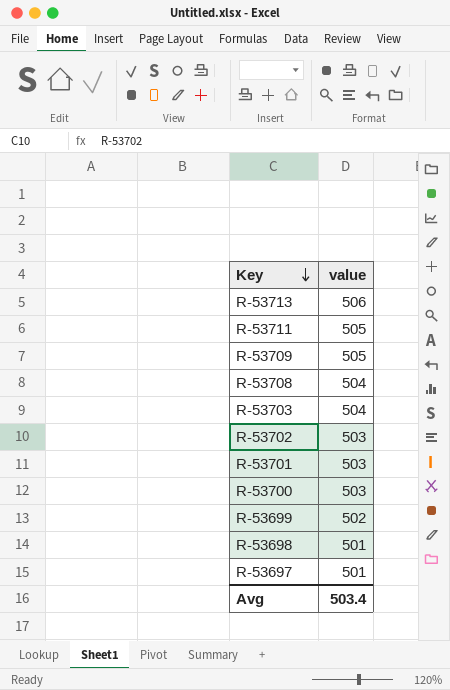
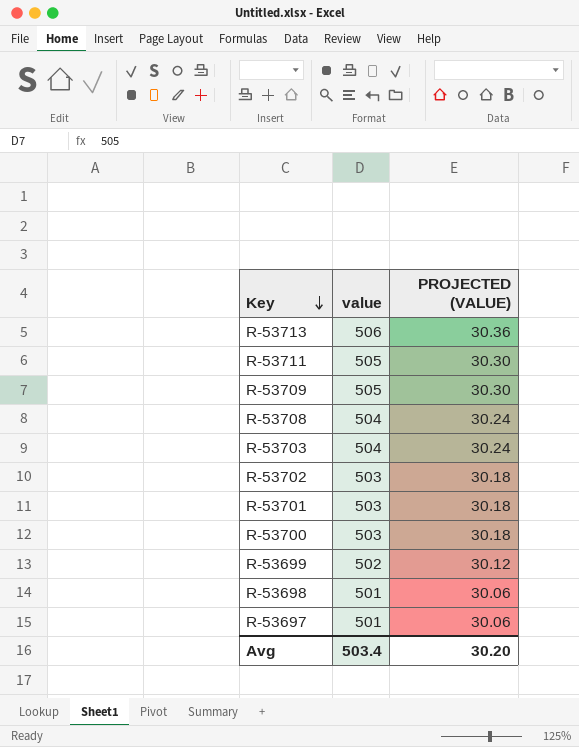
column PROJECTED (VALUE) | formula: none -> [value] * 0.06

